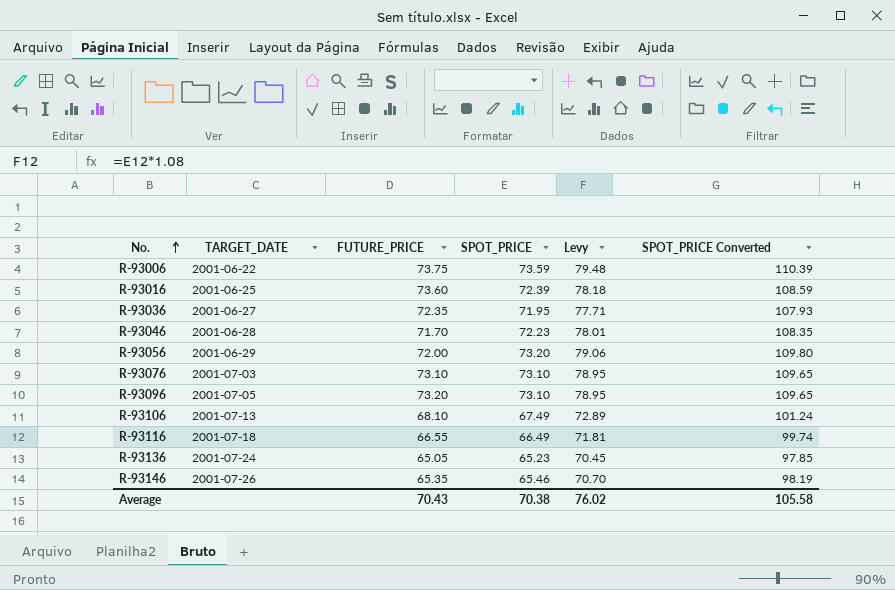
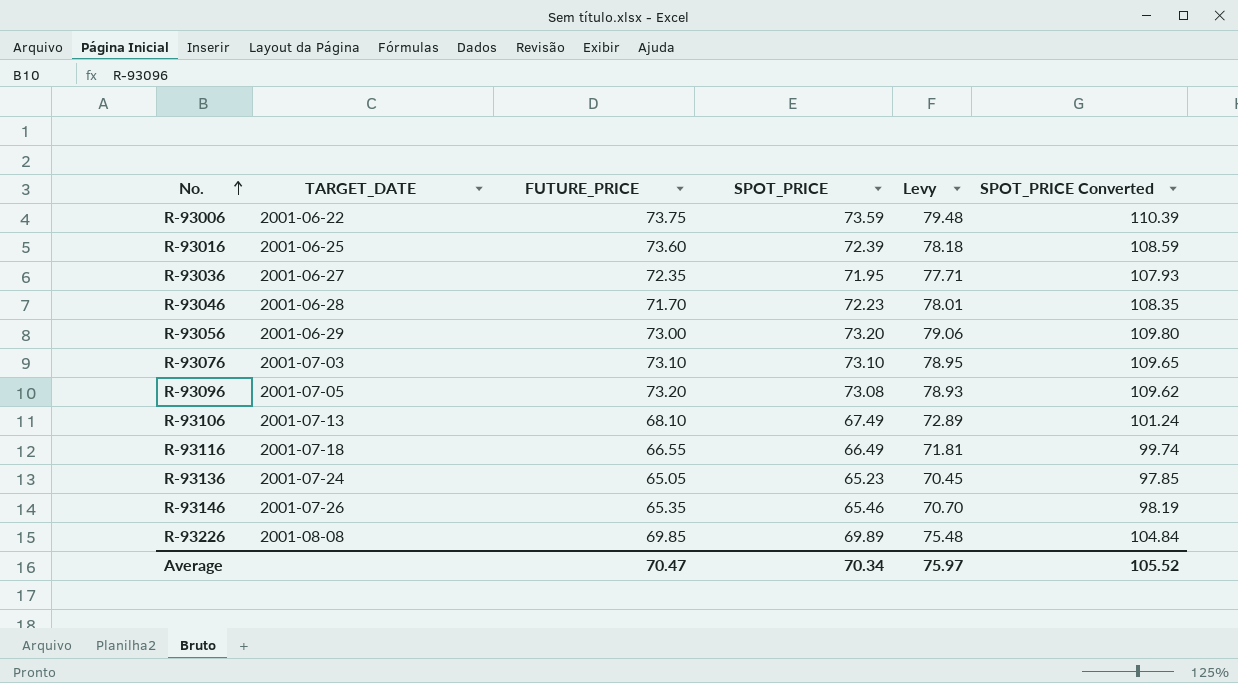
R-93056 | FUTURE_PRICE: 72.00 -> 73.00
R-93096 | SPOT_PRICE: 73.10 -> 73.08
R-93096 | Levy: 78.95 -> 78.93
R-93096 | SPOT_PRICE Converted: 109.65 -> 109.62
row R-93226: none -> 2001-08-08 | 69.85 | 69.89 | 75.48 | 104.84
Average | FUTURE_PRICE: 70.43 -> 70.47
Average | SPOT_PRICE: 70.38 -> 70.34
Average | Levy: 76.02 -> 75.97
Average | SPOT_PRICE Converted: 105.58 -> 105.52

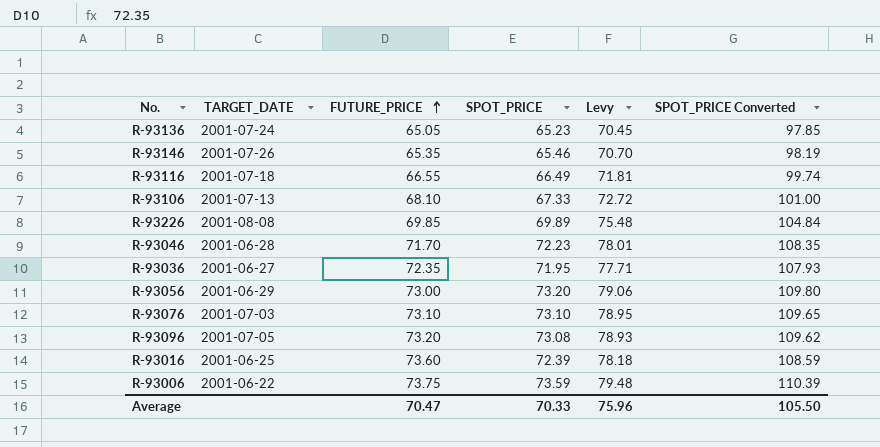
row order: No. ascending -> FUTURE_PRICE ascending
R-93106 | SPOT_PRICE: 67.49 -> 67.33
R-93106 | Levy: 72.89 -> 72.72
R-93106 | SPOT_PRICE Converted: 101.24 -> 101.00
Average | SPOT_PRICE: 70.34 -> 70.33
Average | Levy: 75.97 -> 75.96
Average | SPOT_PRICE Converted: 105.52 -> 105.50

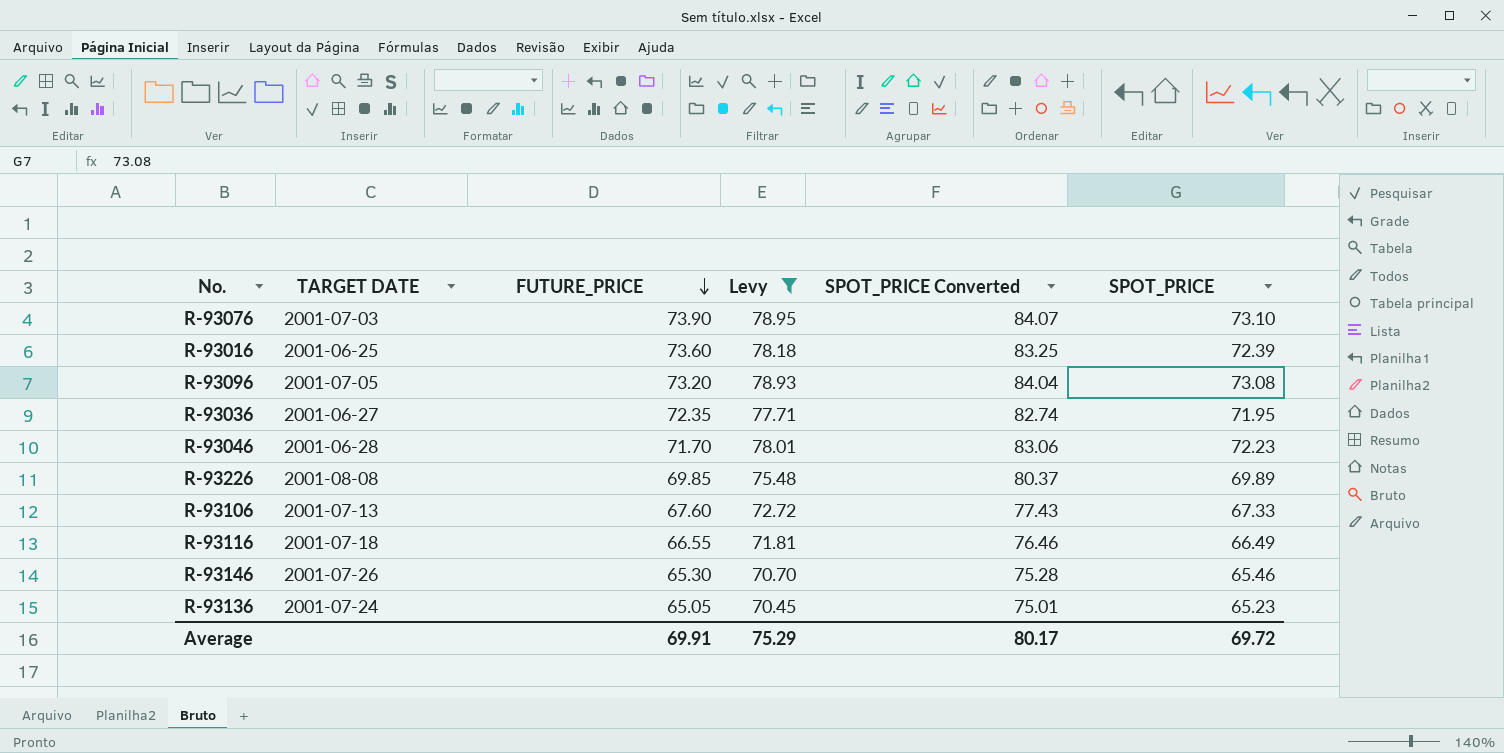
filter: none -> Levy <= 78.95
row order: FUTURE_PRICE ascending -> FUTURE_PRICE descending
column name: TARGET_DATE -> TARGET DATE
column SPOT_PRICE Converted | formula: [SPOT_PRICE] * 1.5 -> [SPOT_PRICE] * 1.15
column SPOT_PRICE | position: 4 -> 6
R-93076 | FUTURE_PRICE: 73.10 -> 73.90
R-93106 | FUTURE_PRICE: 68.10 -> 67.60
R-93146 | FUTURE_PRICE: 65.35 -> 65.30
Average | FUTURE_PRICE: 70.47 -> 69.91
Average | Levy: 75.96 -> 75.29
Average | SPOT_PRICE Converted: 105.50 -> 80.17
Average | SPOT_PRICE: 70.33 -> 69.72

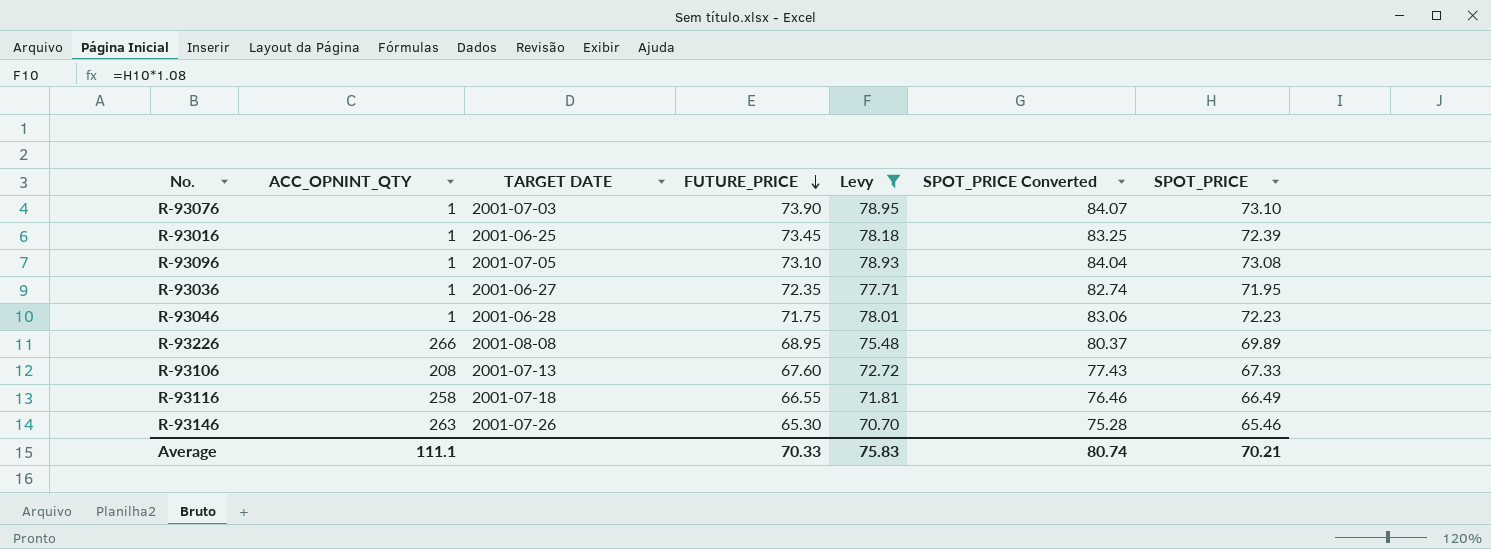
column ACC_OPNINT_QTY | position: none -> 2
row R-93136: 2001-07-24 | 65.05 | 70.45 | 75.01 | 65.23 -> none
R-93016 | FUTURE_PRICE: 73.60 -> 73.45
R-93096 | FUTURE_PRICE: 73.20 -> 73.10
R-93046 | FUTURE_PRICE: 71.70 -> 71.75
R-93226 | FUTURE_PRICE: 69.85 -> 68.95
Average | FUTURE_PRICE: 69.91 -> 70.33
Average | Levy: 75.29 -> 75.83
Average | SPOT_PRICE Converted: 80.17 -> 80.74
Average | SPOT_PRICE: 69.72 -> 70.21

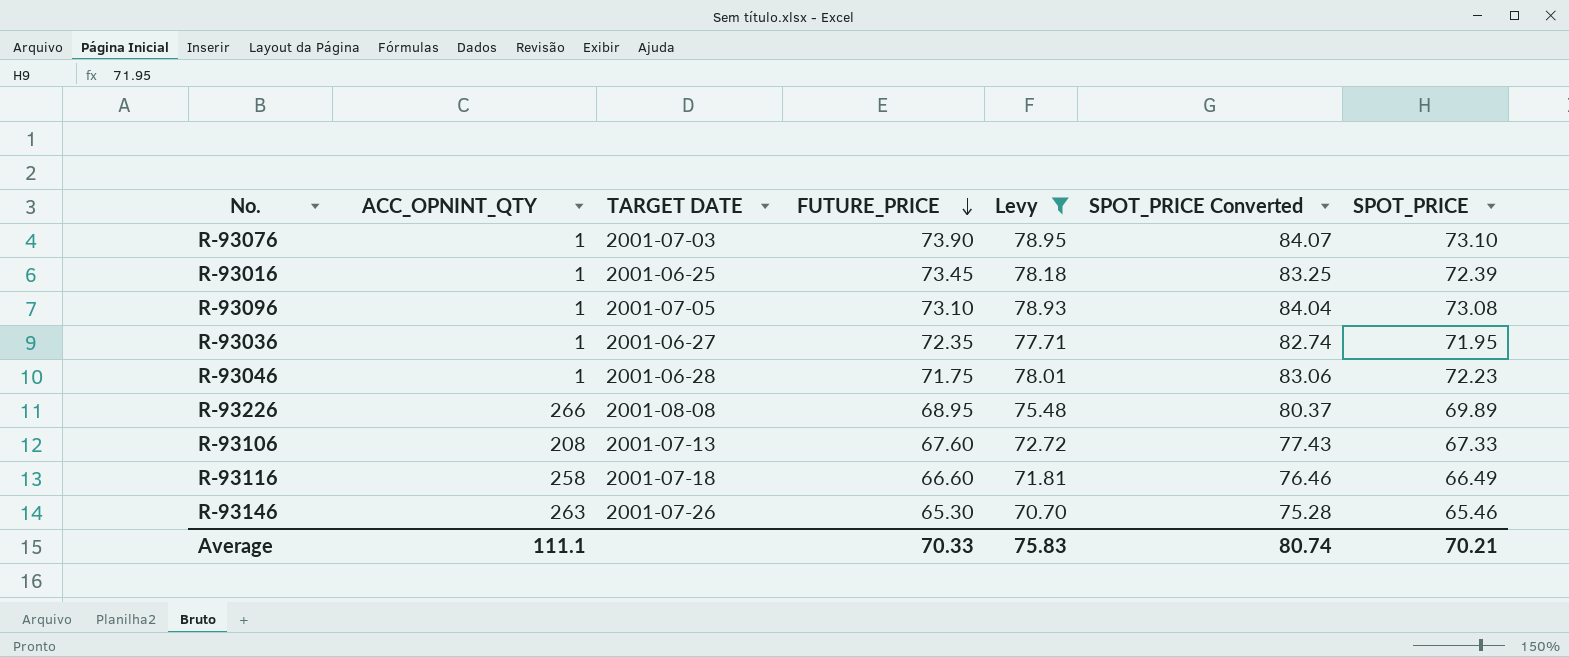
R-93116 | FUTURE_PRICE: 66.55 -> 66.60

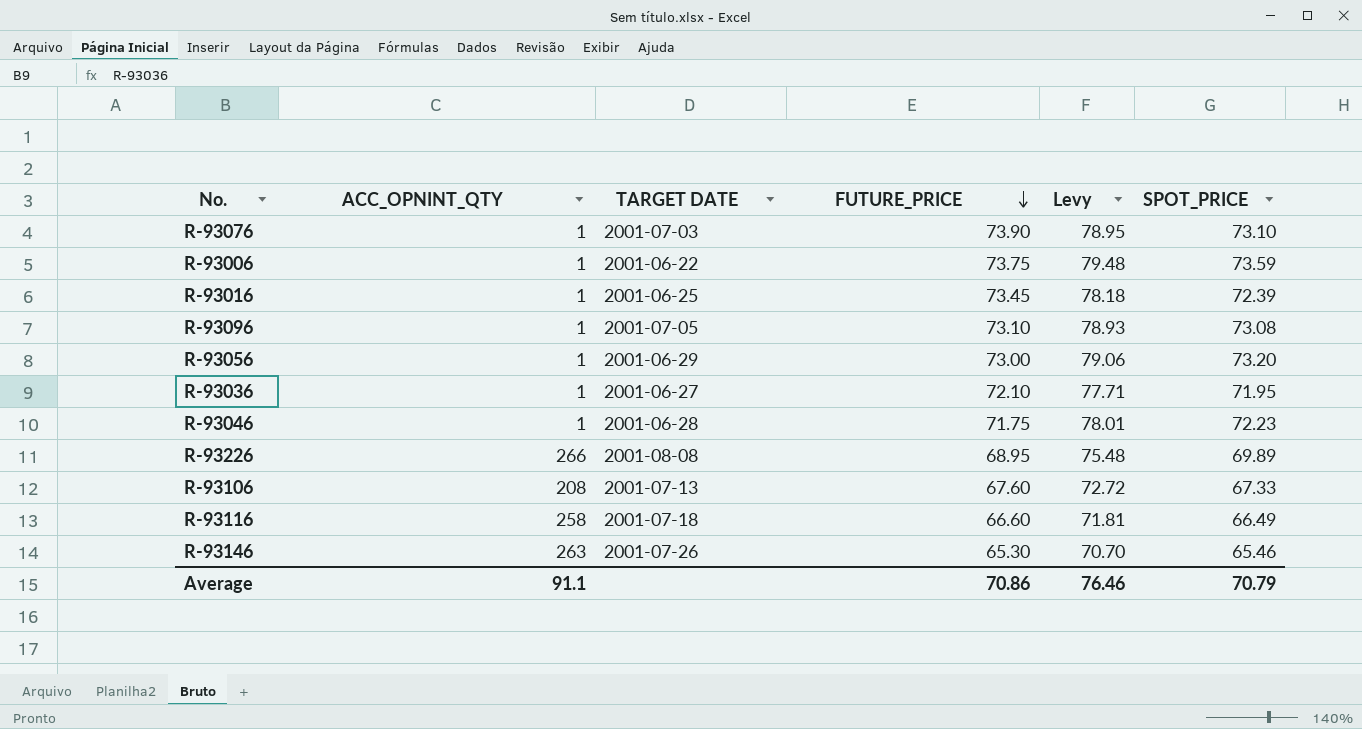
filter: Levy <= 78.95 -> none
column SPOT_PRICE Converted | formula: [SPOT_PRICE] * 1.15 -> none
R-93036 | FUTURE_PRICE: 72.35 -> 72.10
Average | ACC_OPNINT_QTY: 111.1 -> 91.1
Average | FUTURE_PRICE: 70.33 -> 70.86
Average | Levy: 75.83 -> 76.46
Average | SPOT_PRICE: 70.21 -> 70.79

